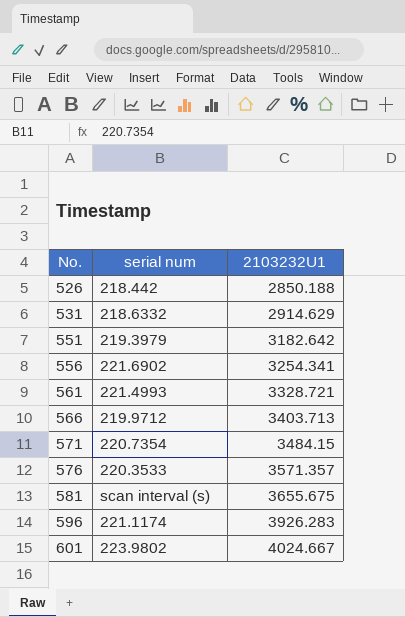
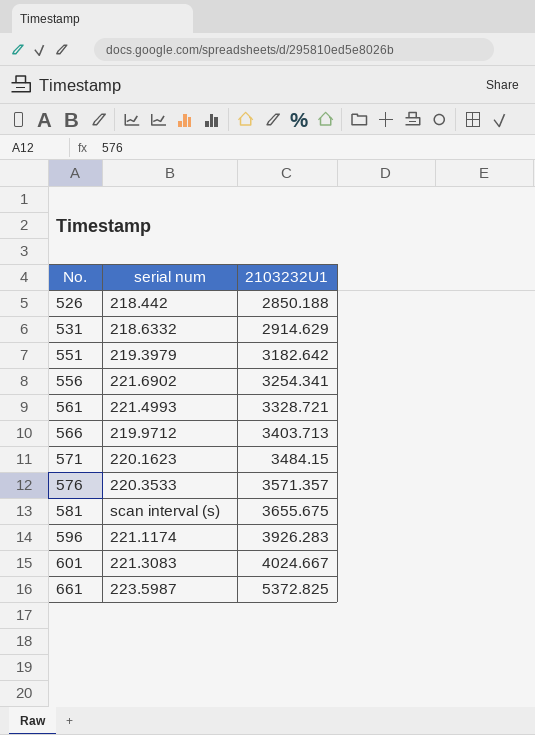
571 | serial num: 220.7354 -> 220.1623
601 | serial num: 223.9802 -> 221.3083
row 661: none -> 223.5987 | 5372.825

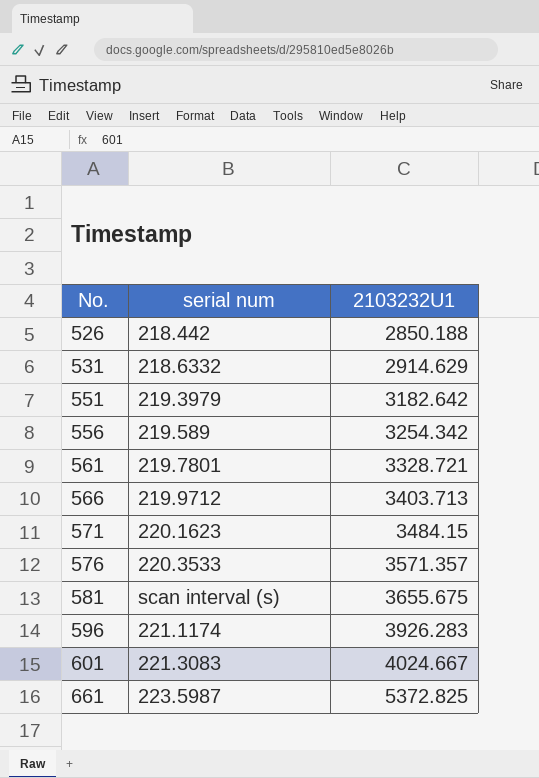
556 | serial num: 221.6902 -> 219.589
556 | 2103232U1: 3254.341 -> 3254.342
561 | serial num: 221.4993 -> 219.7801

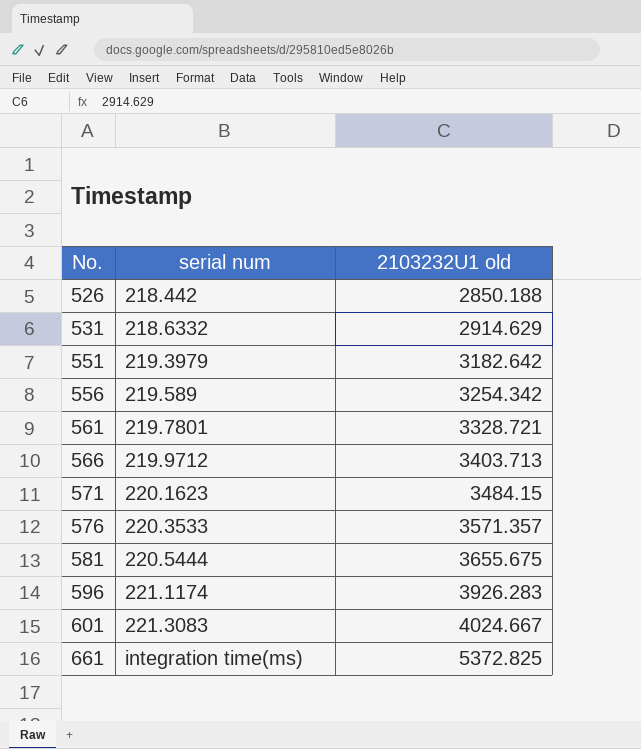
column name: 2103232U1 -> 2103232U1 old
581 | serial num: scan interval (s) -> 220.5444
661 | serial num: 223.5987 -> integration time(ms)

